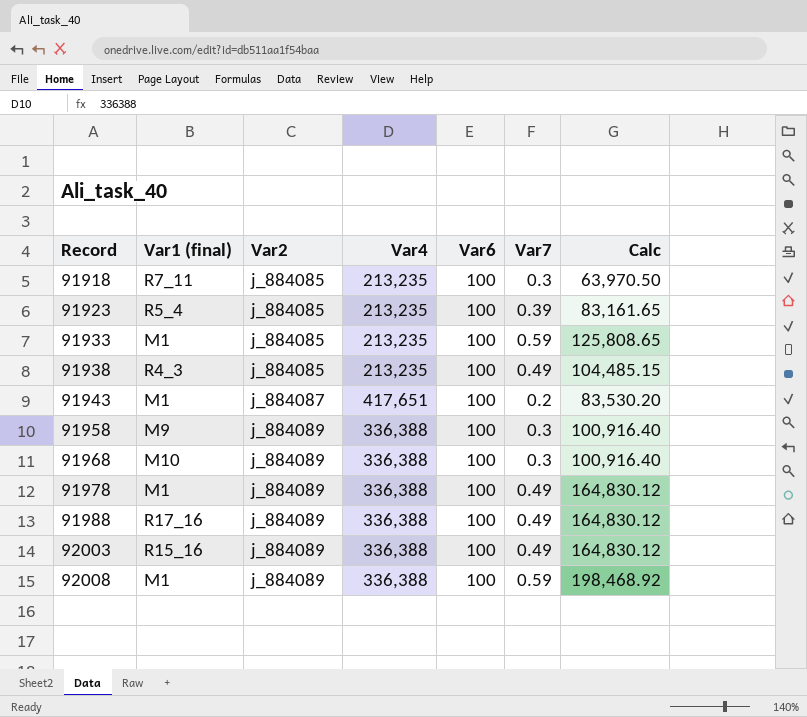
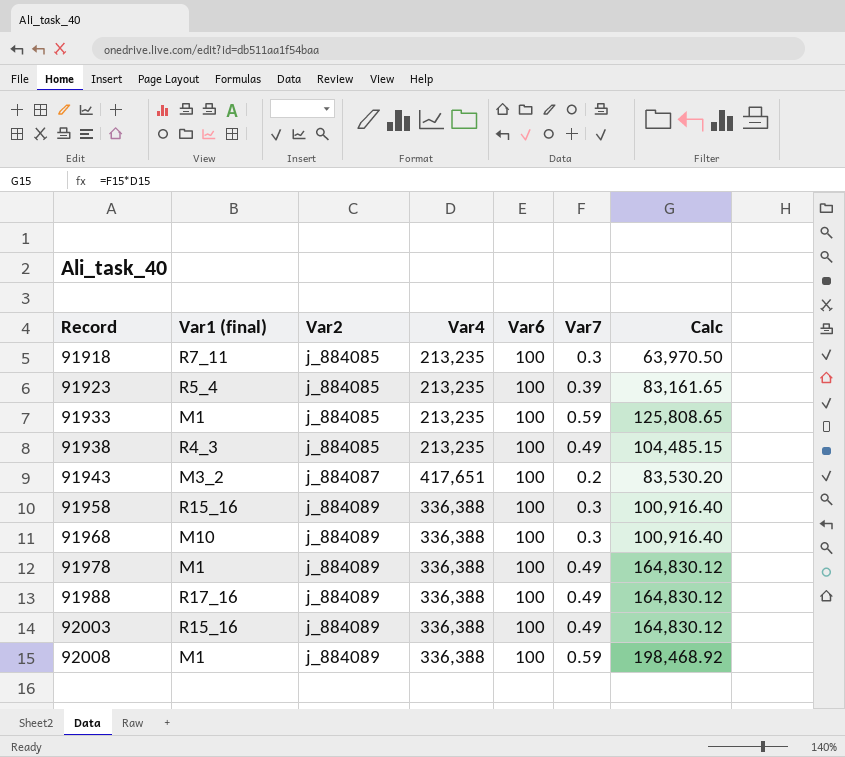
91943 | Var1 (final): M1 -> M3_2
91958 | Var1 (final): M9 -> R15_16

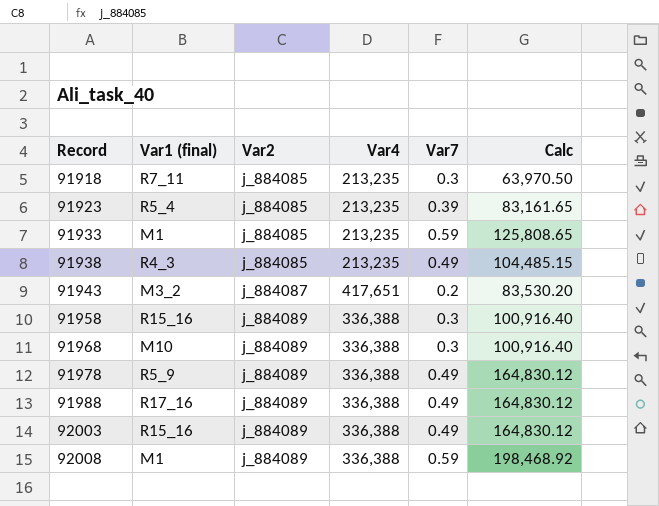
column Var6 | position: 5 -> none
91978 | Var1 (final): M1 -> R5_9

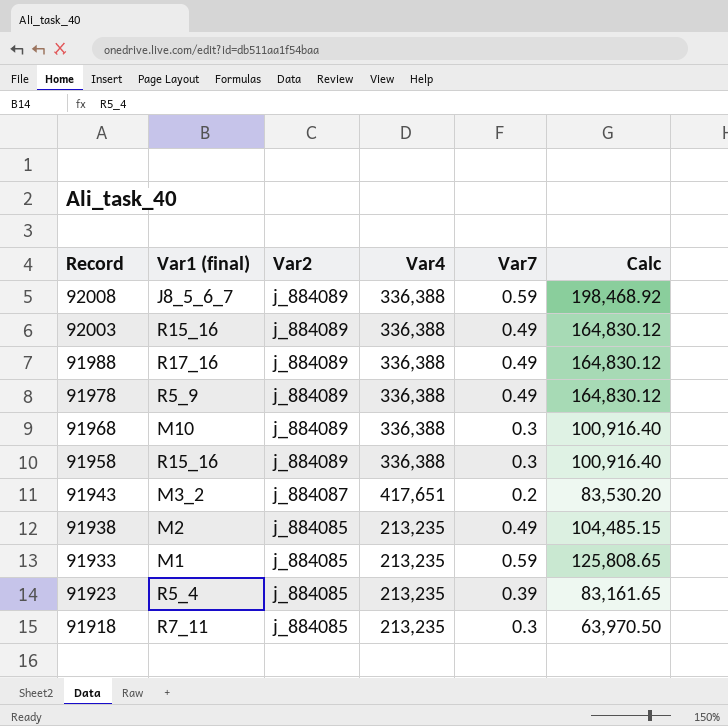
row order: Record ascending -> Record descending
92008 | Var1 (final): M1 -> J8_5_6_7
91938 | Var1 (final): R4_3 -> M2

